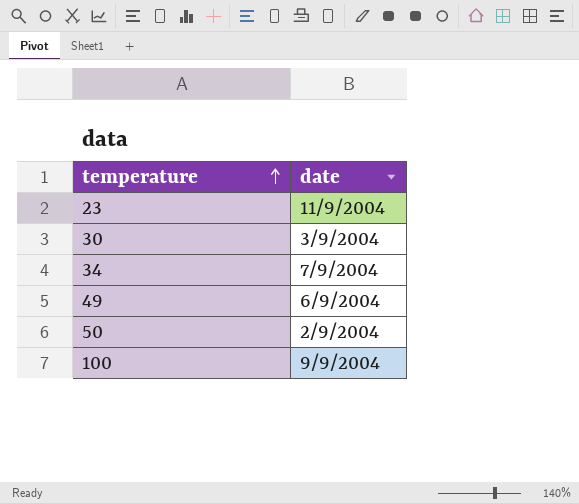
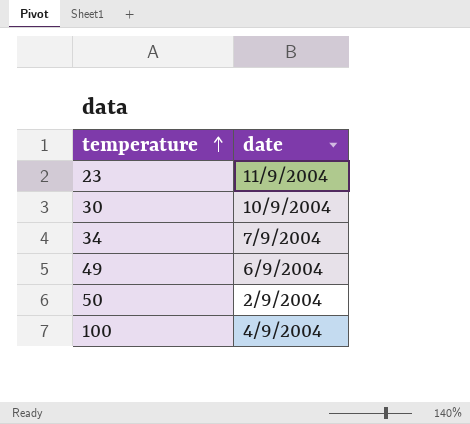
30 | date: 3/9/2004 -> 10/9/2004
100 | date: 9/9/2004 -> 4/9/2004

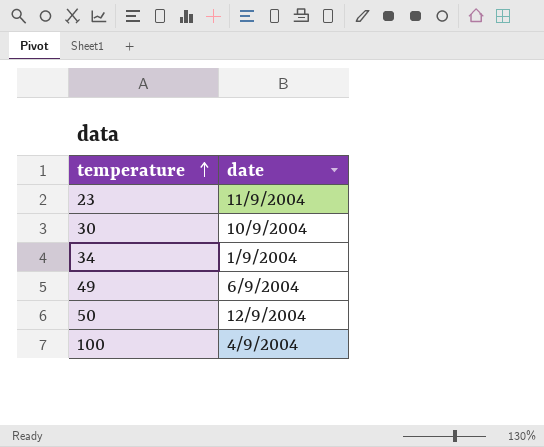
34 | date: 7/9/2004 -> 1/9/2004
50 | date: 2/9/2004 -> 12/9/2004

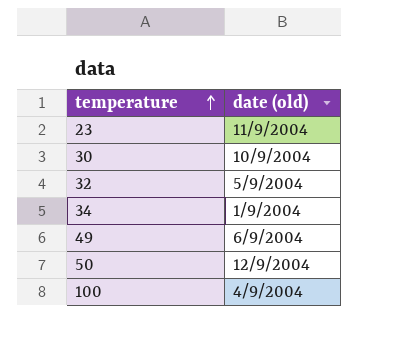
column name: date -> date (old)
row 32: none -> 5/9/2004

